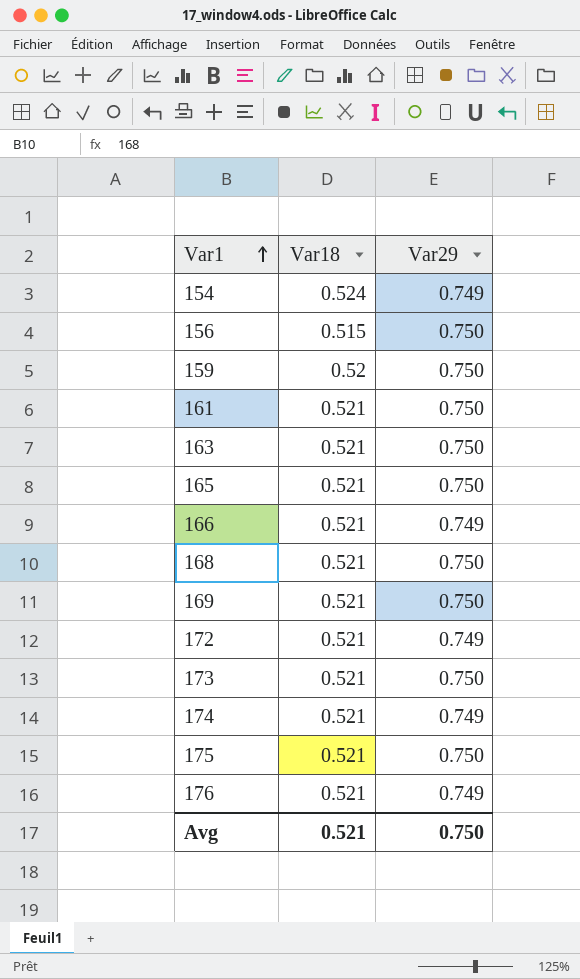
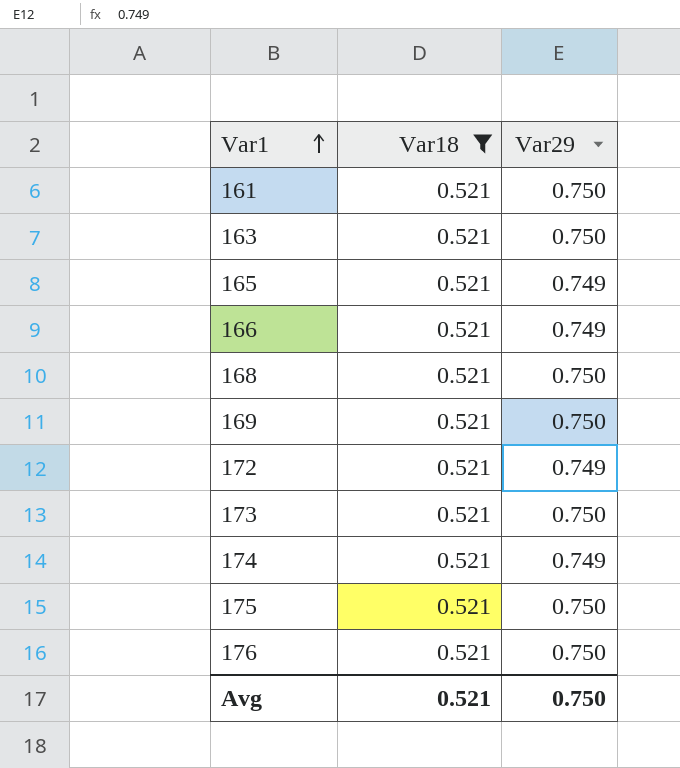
filter: none -> Var18 = 0.521
165 | Var29: 0.750 -> 0.749
176 | Var29: 0.749 -> 0.750

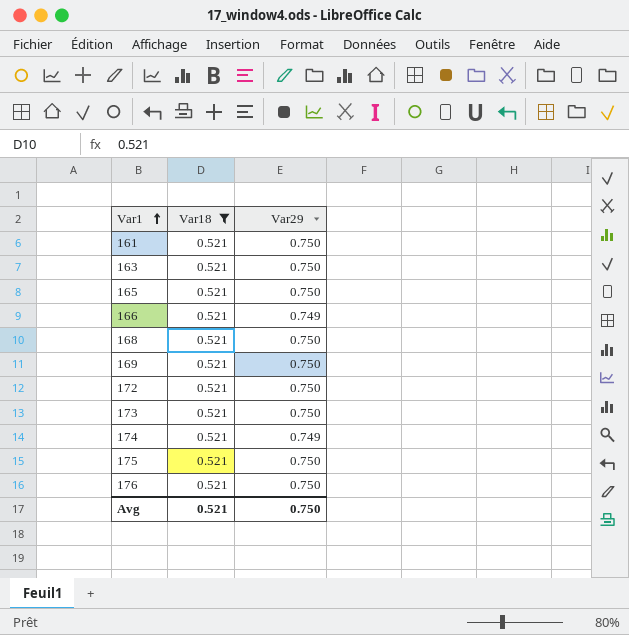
165 | Var29: 0.749 -> 0.750
172 | Var29: 0.749 -> 0.750

